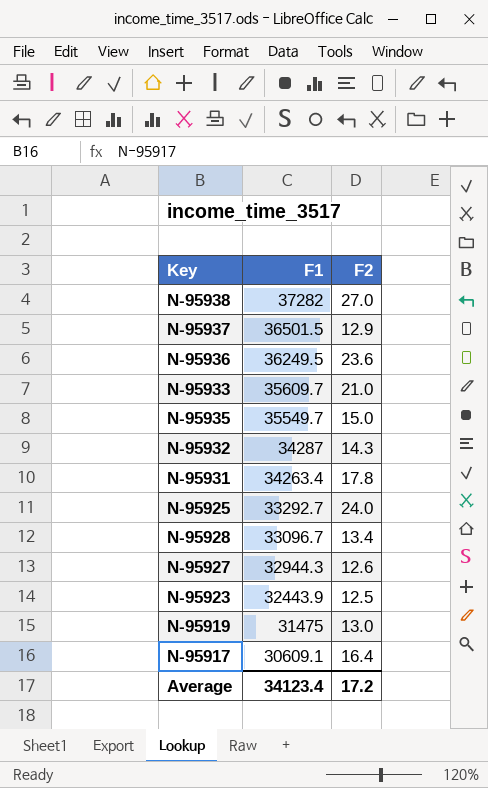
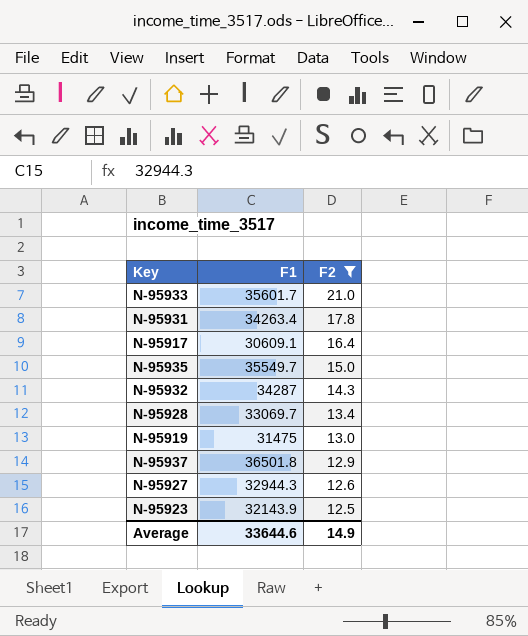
filter: none -> F2 <= 21.0
row order: F1 descending -> F2 descending
N-95933 | F1: 35609.7 -> 35601.7
N-95928 | F1: 33096.7 -> 33069.7
N-95937 | F1: 36501.5 -> 36501.8
N-95923 | F1: 32443.9 -> 32143.9
Average | F1: 34123.4 -> 33644.6
Average | F2: 17.2 -> 14.9

